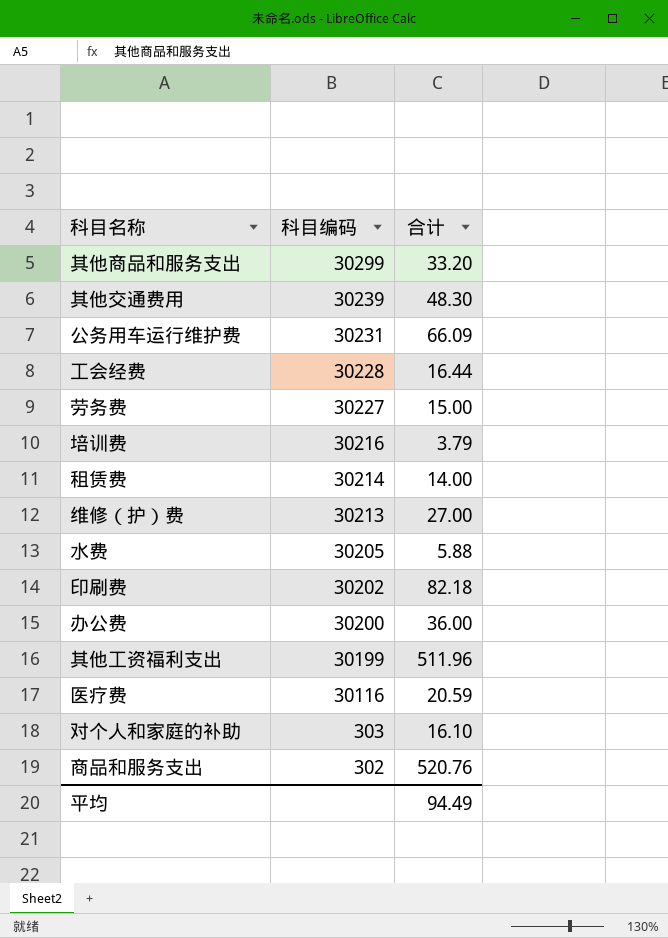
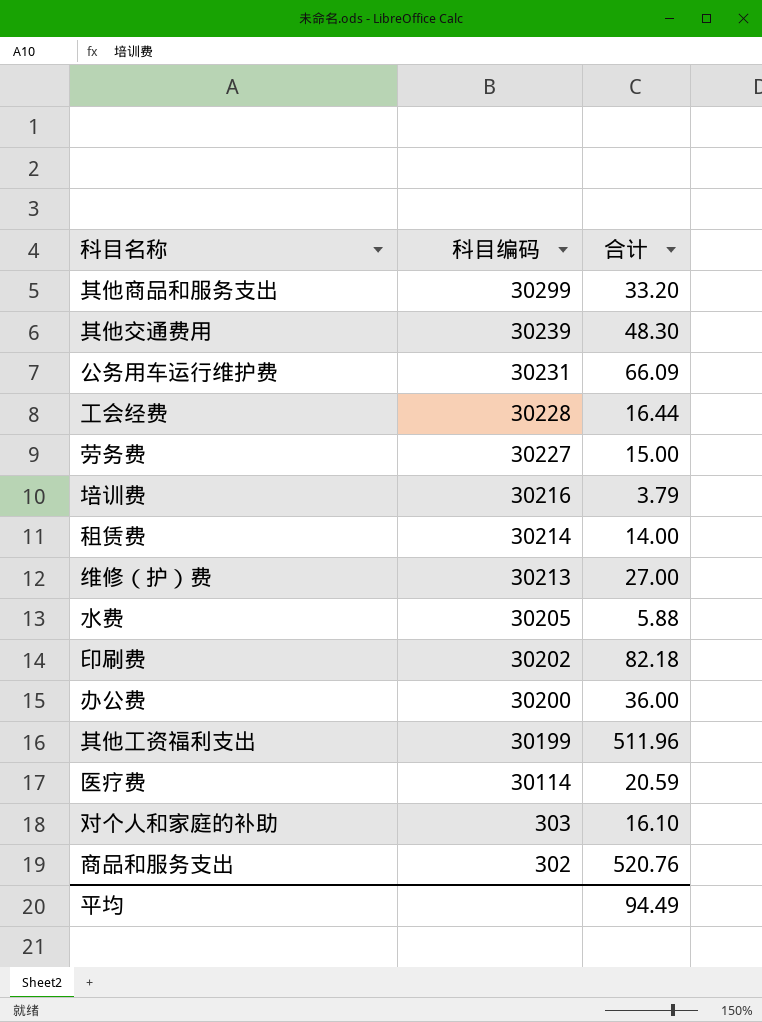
医疗费 | 科目编码: 30116 -> 30114

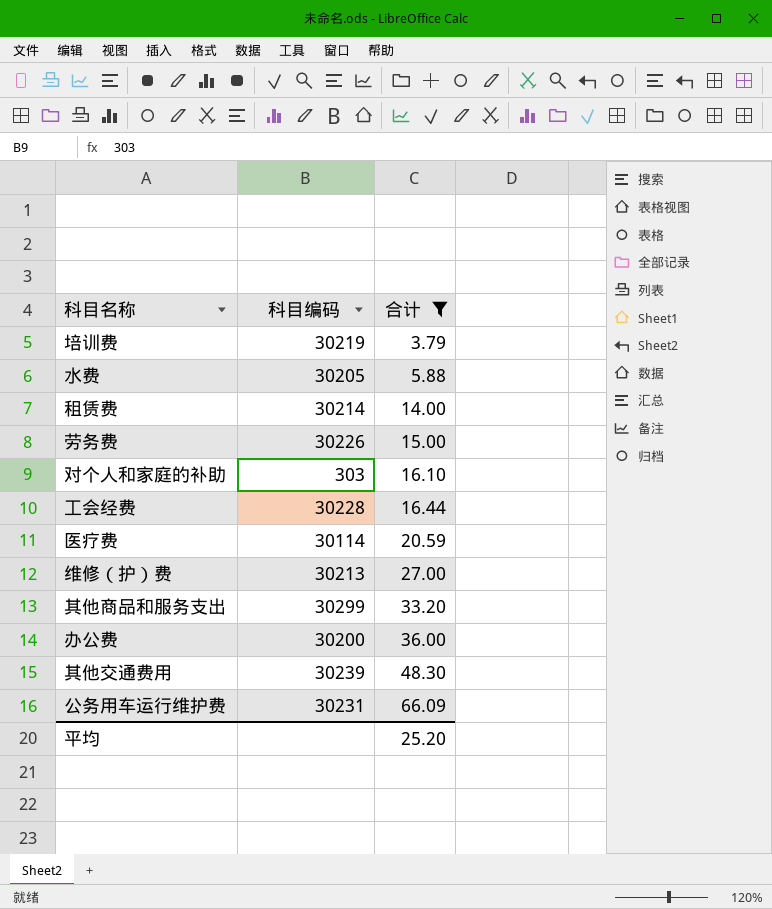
filter: none -> 合计 <= 66.09
row order: 科目编码 descending -> 合计 ascending
培训费 | 科目编码: 30216 -> 30219
劳务费 | 科目编码: 30227 -> 30226
平均 | 合计: 94.49 -> 25.20

